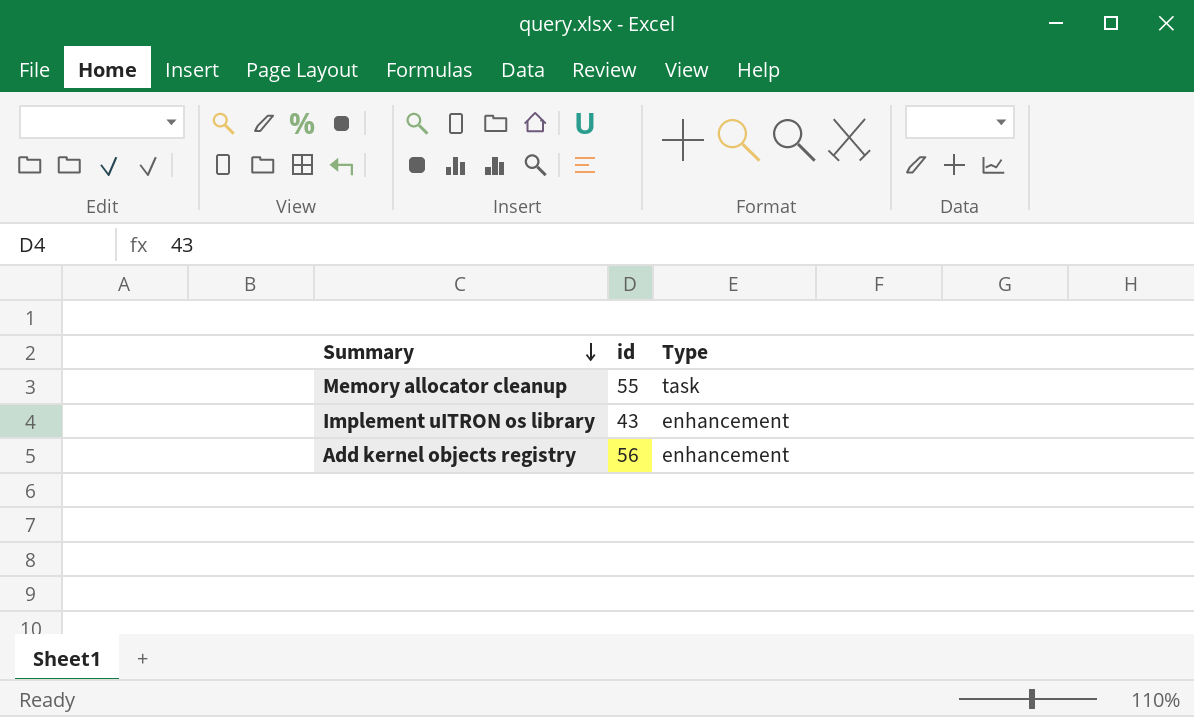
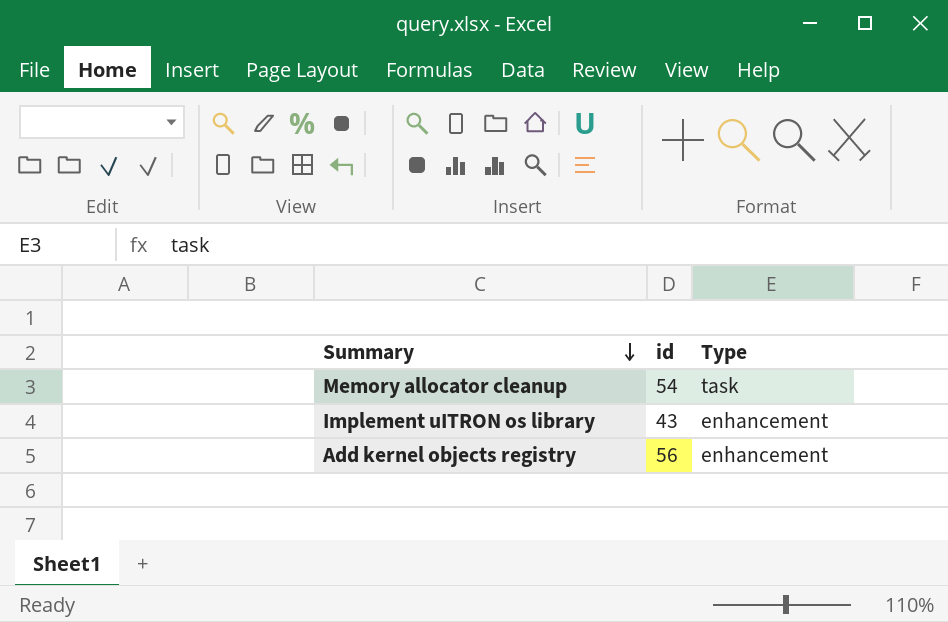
Memory allocator cleanup | id: 55 -> 54

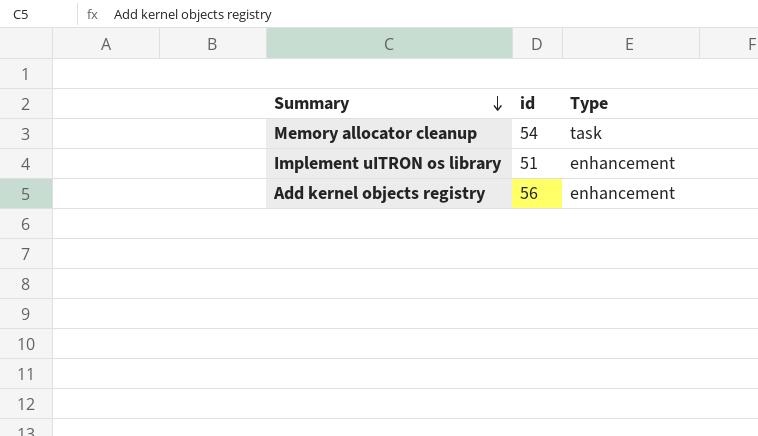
Implement uITRON os library | id: 43 -> 51

